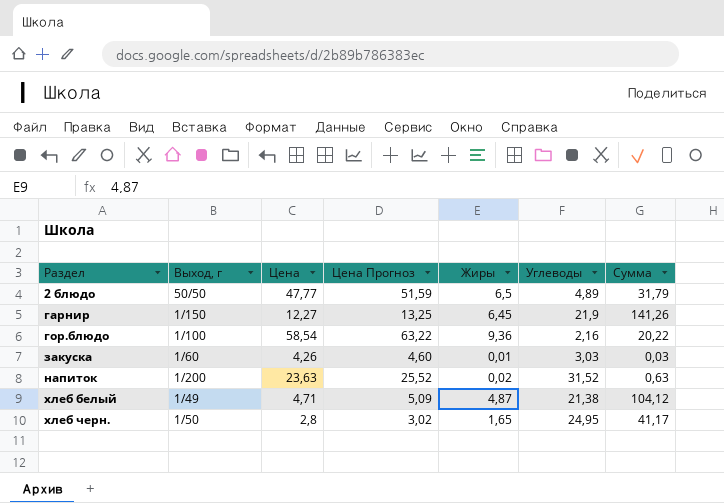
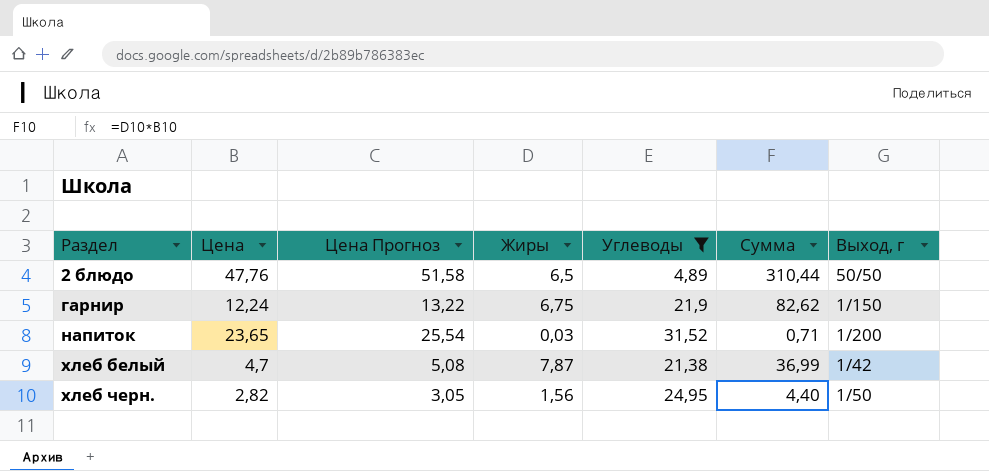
filter: none -> Углеводы >= 4,89
column Сумма | formula: [Жиры] * [Углеводы] -> [Цена] * [Жиры]
column Выход, г | position: 2 -> 7
2 блюдо | Цена: 47,77 -> 47,76
2 блюдо | Цена Прогноз: 51,59 -> 51,58
гарнир | Цена: 12,27 -> 12,24
гарнир | Цена Прогноз: 13,25 -> 13,22
гарнир | Жиры: 6,45 -> 6,75
напиток | Цена: 23,63 -> 23,65
напиток | Цена Прогноз: 25,52 -> 25,54
напиток | Жиры: 0,02 -> 0,03
хлеб белый | Цена: 4,71 -> 4,7
хлеб белый | Цена Прогноз: 5,09 -> 5,08
хлеб белый | Жиры: 4,87 -> 7,87
хлеб белый | Выход, г: 1/49 -> 1/42
хлеб черн. | Цена: 2,8 -> 2,82
хлеб черн. | Цена Прогноз: 3,02 -> 3,05
хлеб черн. | Жиры: 1,65 -> 1,56

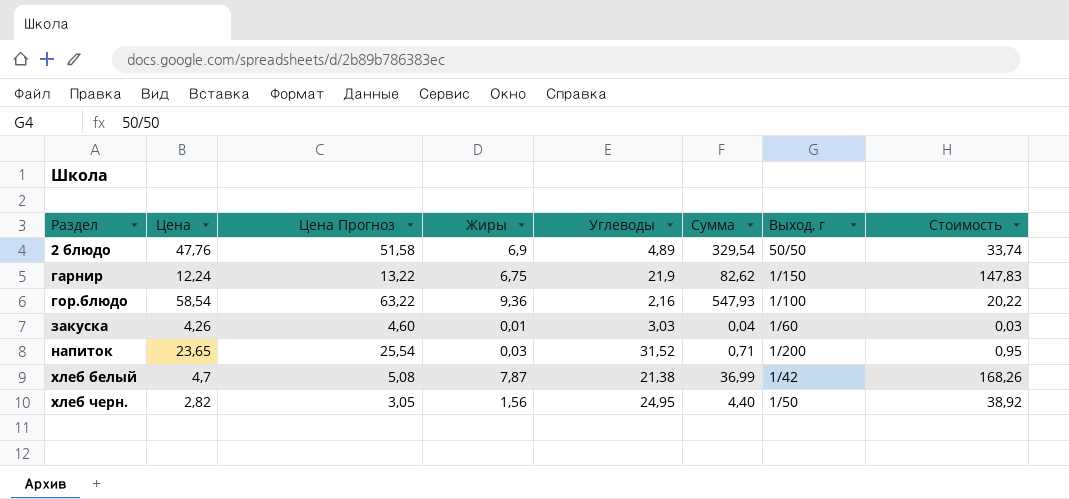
filter: Углеводы >= 4,89 -> none
column Стоимость | formula: none -> [Жиры] * [Углеводы]
2 блюдо | Жиры: 6,5 -> 6,9
2 блюдо | Сумма: 310,44 -> 329,54

